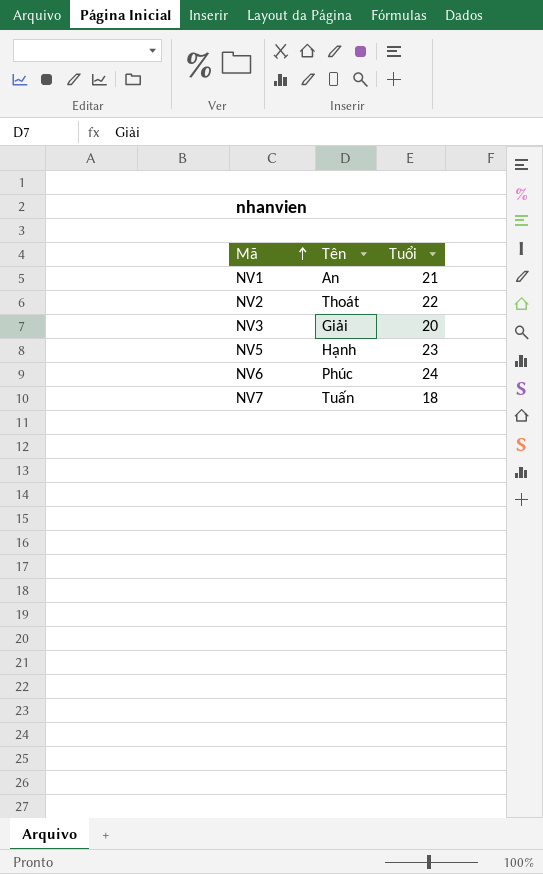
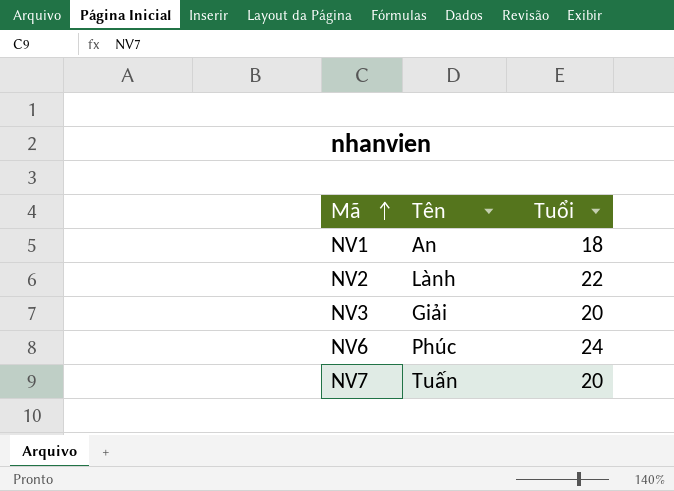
row NV5: Hạnh | 23 -> none
NV1 | Tuổi: 21 -> 18
NV2 | Tên: Thoát -> Lành
NV7 | Tuổi: 18 -> 20

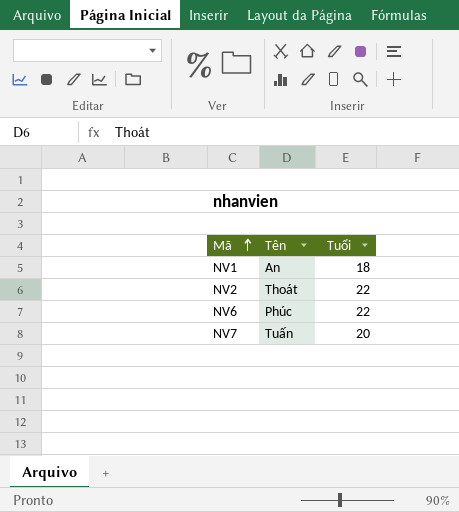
row NV3: Giải | 20 -> none
NV2 | Tên: Lành -> Thoát
NV6 | Tuổi: 24 -> 22

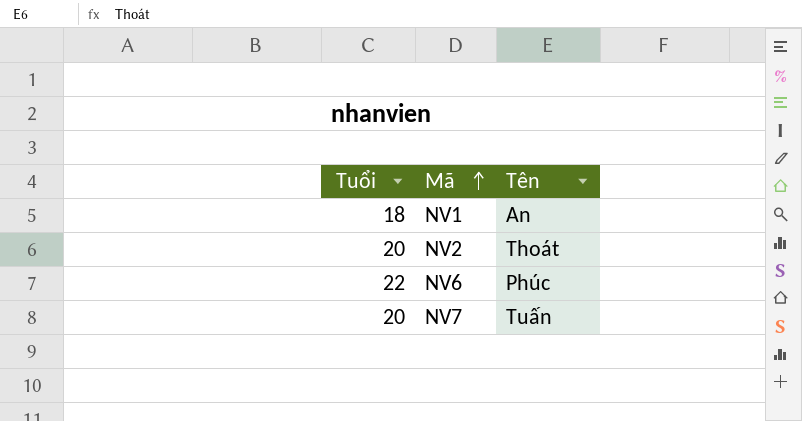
column Tuổi | position: 3 -> 1
NV2 | Tuổi: 22 -> 20

